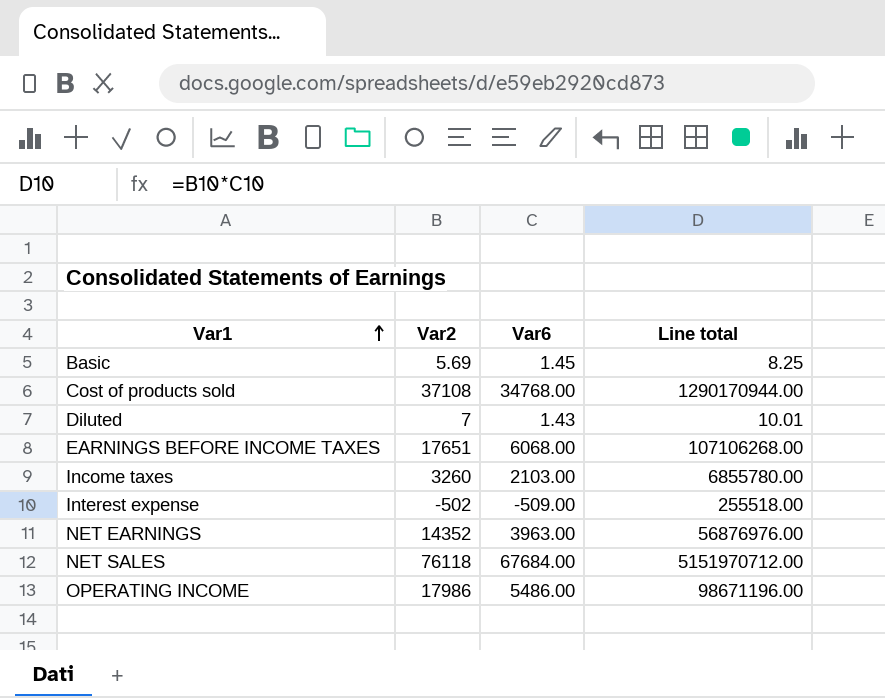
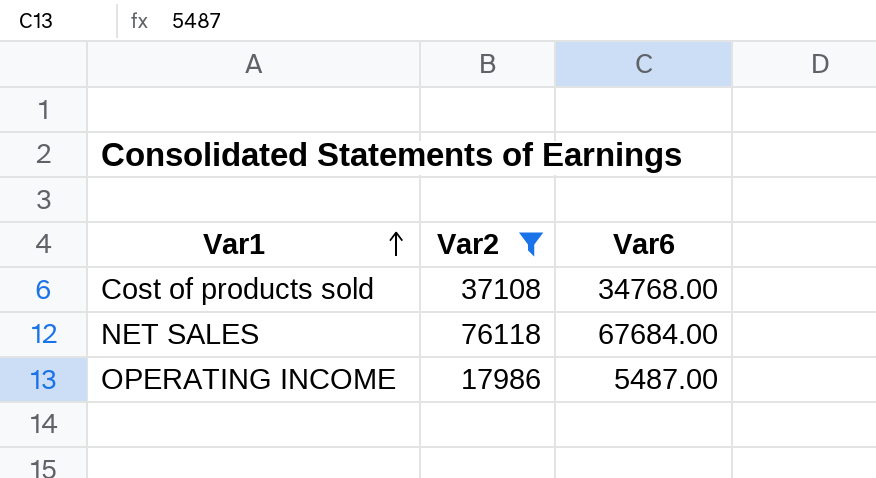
filter: none -> Var2 >= 17986
column Line total | formula: [Var2] * [Var6] -> none
OPERATING INCOME | Var6: 5486.00 -> 5487.00

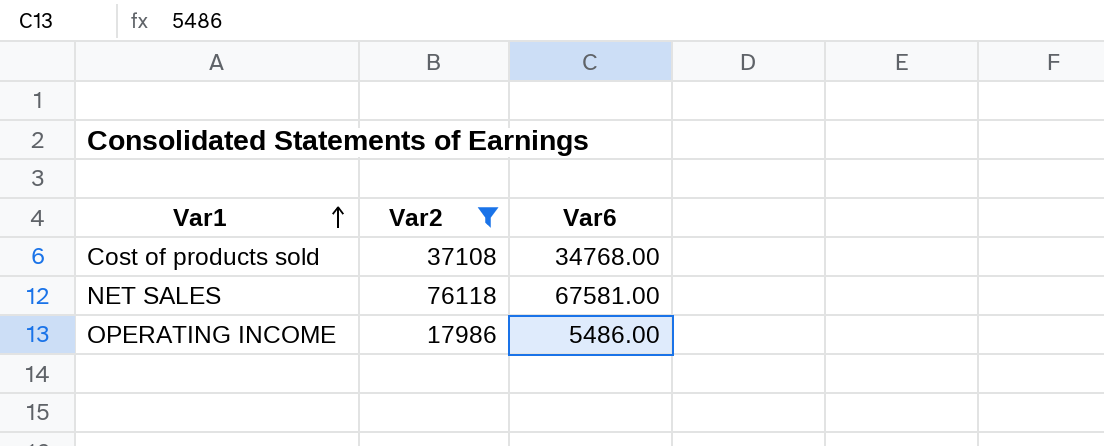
NET SALES | Var6: 67684.00 -> 67581.00
OPERATING INCOME | Var6: 5487.00 -> 5486.00

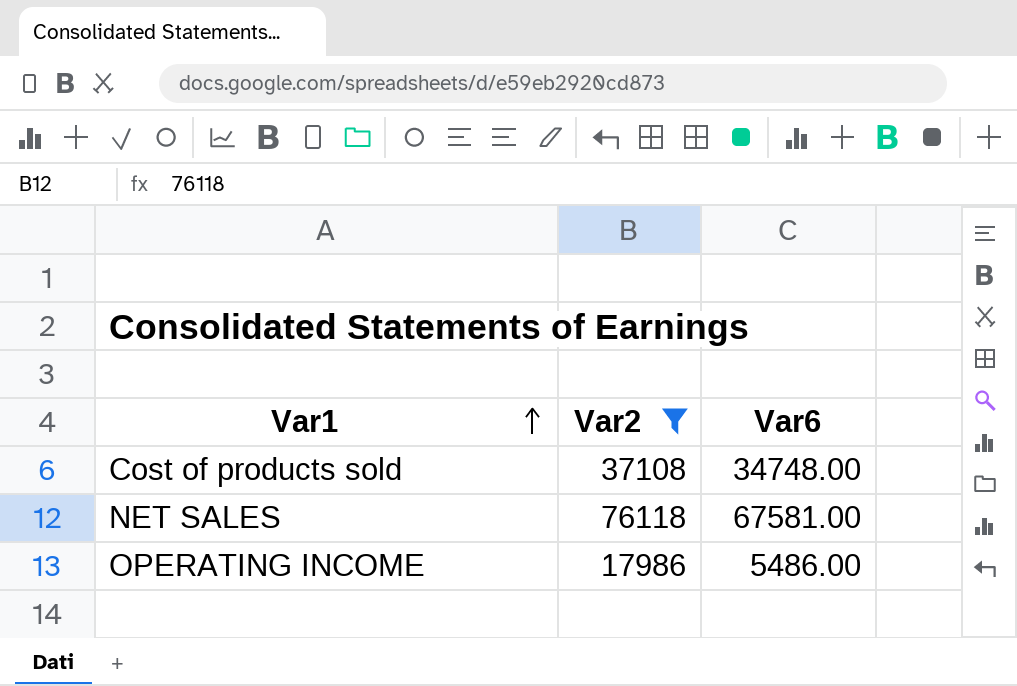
Cost of products sold | Var6: 34768.00 -> 34748.00

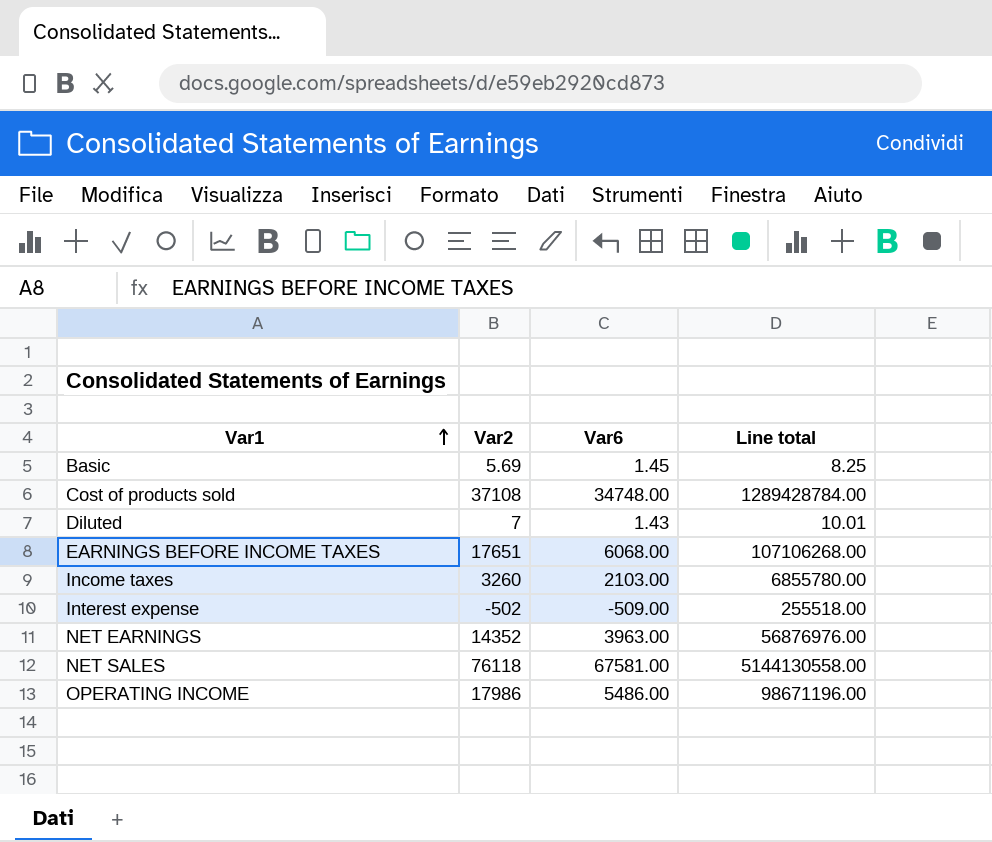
filter: Var2 >= 17986 -> none
column Line total | formula: none -> [Var2] * [Var6]

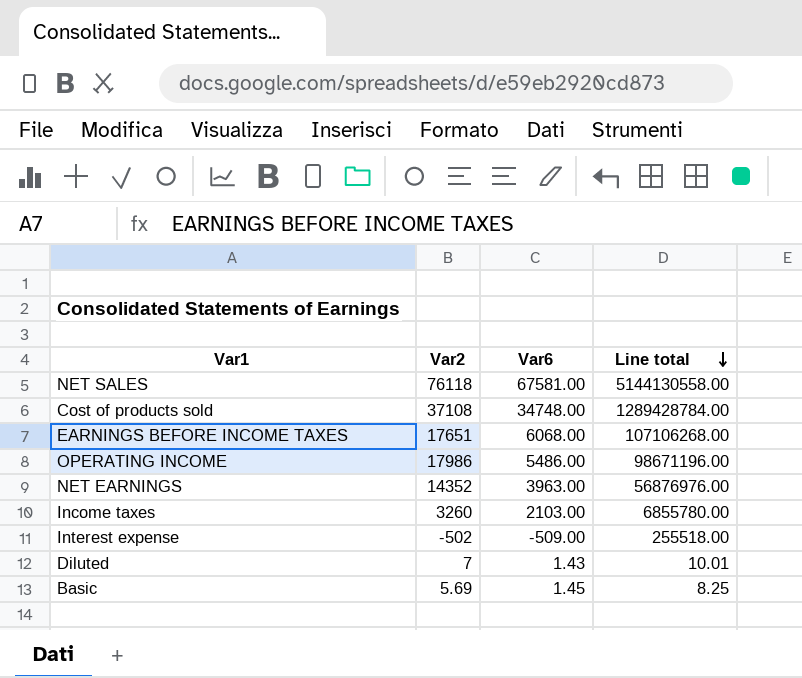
row order: Var1 ascending -> Line total descending

